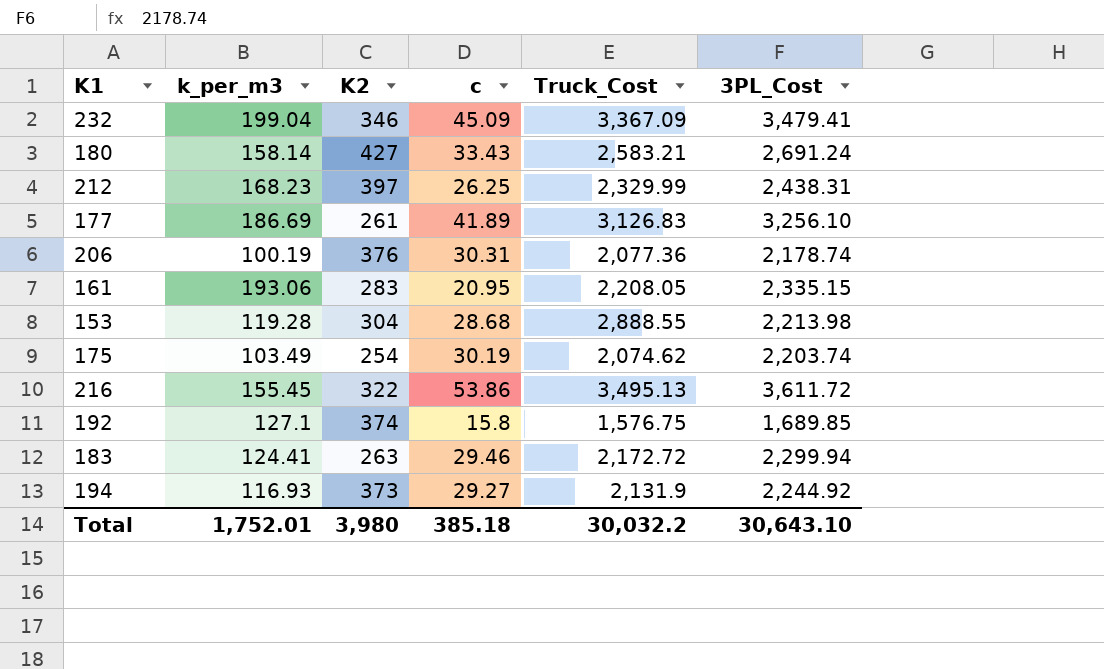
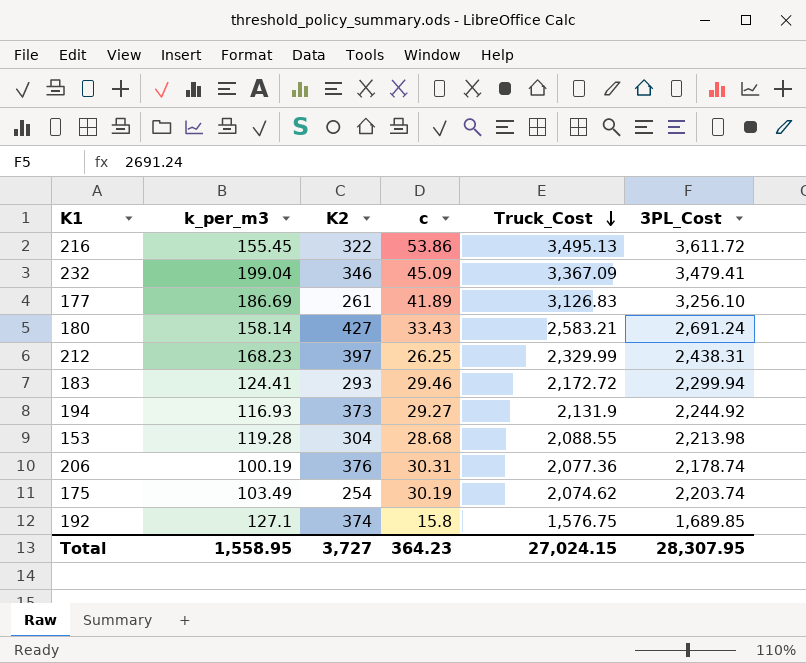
row order: none -> Truck_Cost descending
row 161: 193.06 | 283 | 20.95 | 2,208.05 | 2,335.15 -> none
183 | K2: 263 -> 293
153 | Truck_Cost: 2,888.55 -> 2,088.55
Total | k_per_m3: 1,752.01 -> 1,558.95
Total | K2: 3,980 -> 3,727
Total | c: 385.18 -> 364.23
Total | Truck_Cost: 30,032.2 -> 27,024.15
Total | 3PL_Cost: 30,643.10 -> 28,307.95

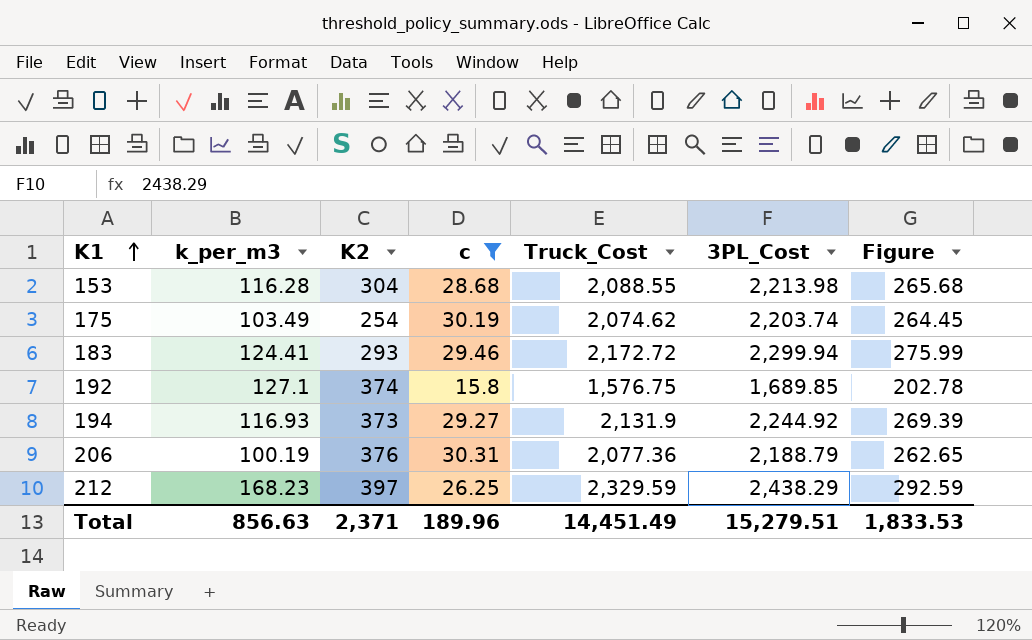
filter: none -> c <= 30.31
row order: Truck_Cost descending -> K1 ascending
column Figure | formula: none -> [3PL_Cost] * 0.12
153 | k_per_m3: 119.28 -> 116.28
206 | 3PL_Cost: 2,178.74 -> 2,188.79
212 | Truck_Cost: 2,329.99 -> 2,329.59
212 | 3PL_Cost: 2,438.31 -> 2,438.29
Total | k_per_m3: 1,558.95 -> 856.63
Total | K2: 3,727 -> 2,371
Total | c: 364.23 -> 189.96
Total | Truck_Cost: 27,024.15 -> 14,451.49
Total | 3PL_Cost: 28,307.95 -> 15,279.51

